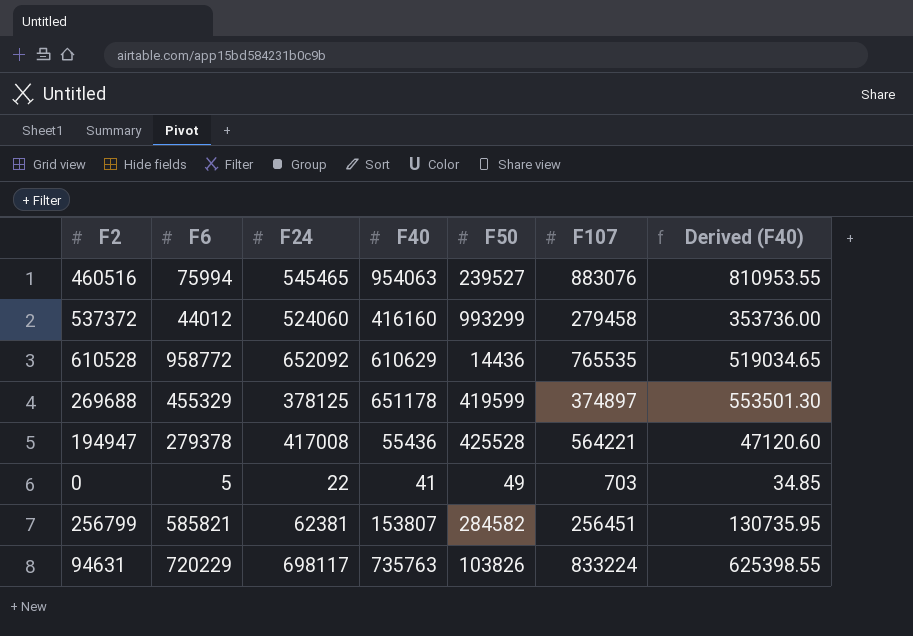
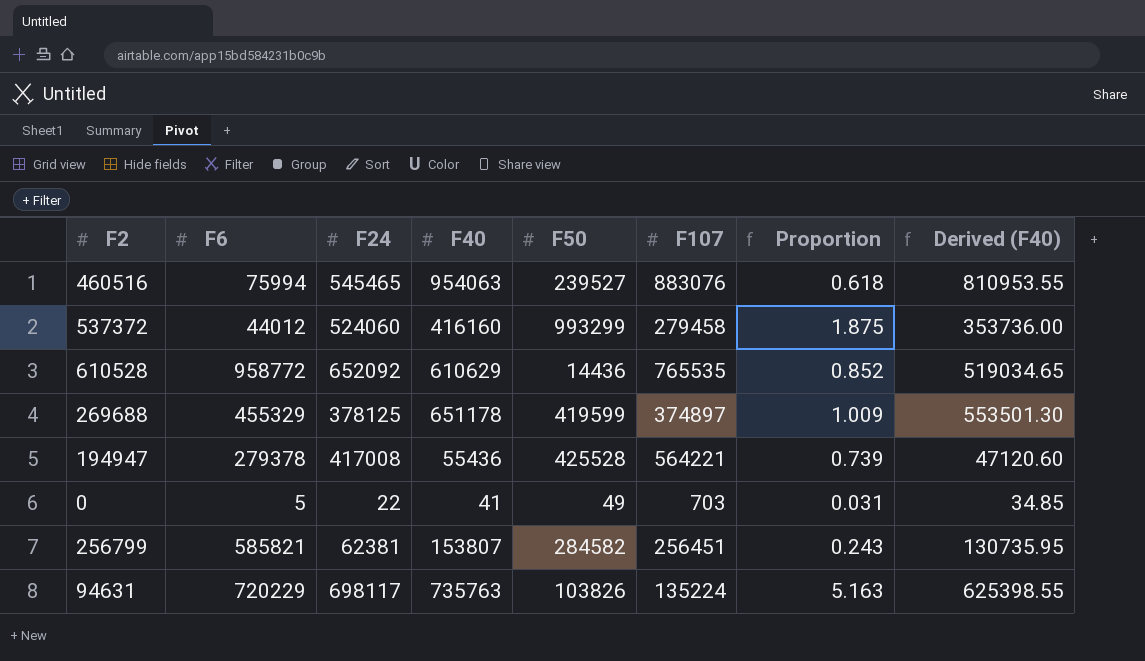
column Proportion | formula: none -> [F24] / [F107]
94631 | F107: 833224 -> 135224

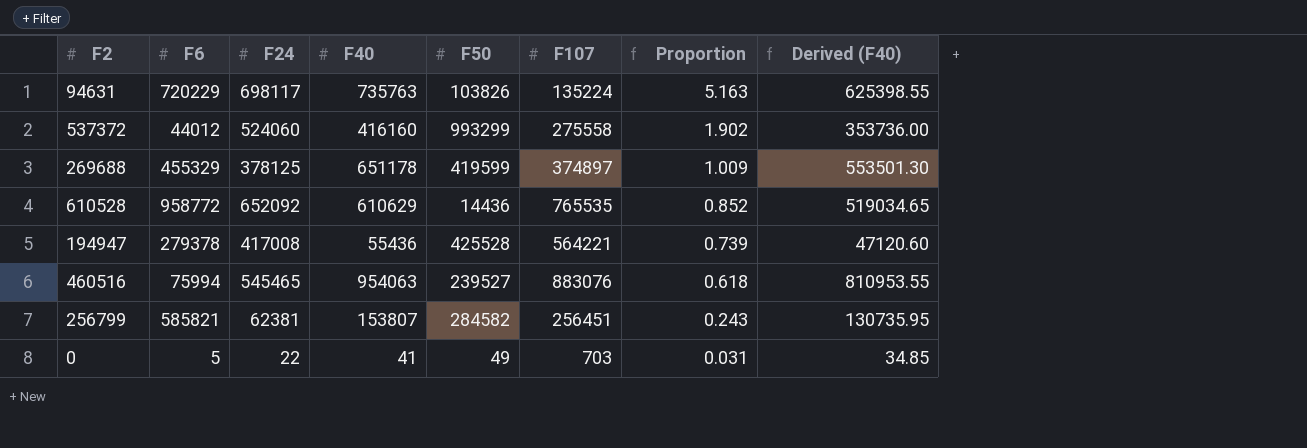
row order: none -> Proportion descending
537372 | F107: 279458 -> 275558
537372 | Proportion: 1.875 -> 1.902

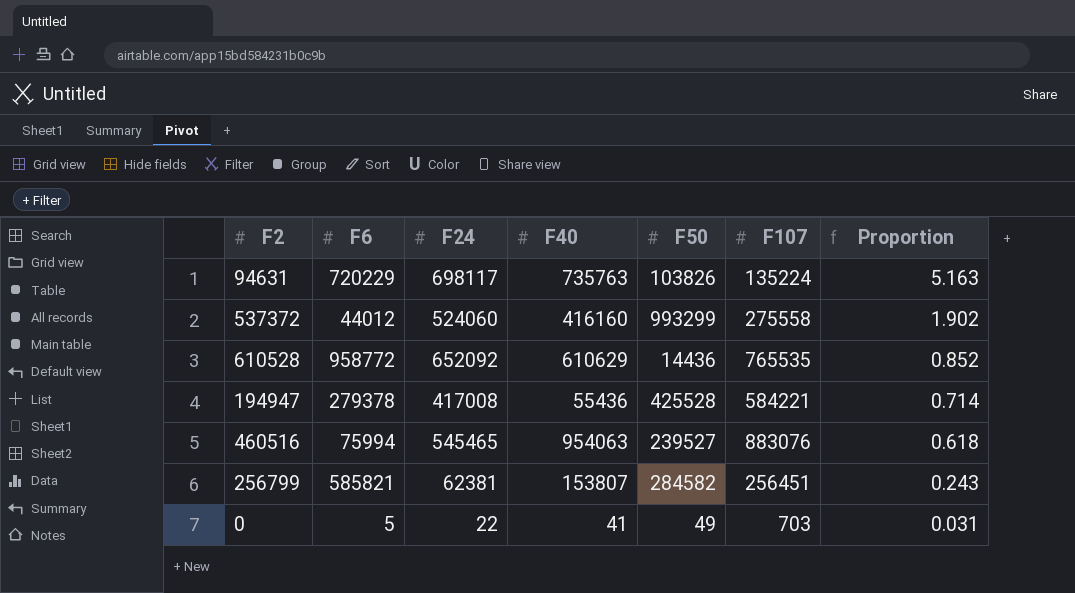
column Derived (F40) | formula: [F40] * 0.85 -> none
row 269688: 455329 | 378125 | 651178 | 419599 | 374897 | 1.009 | 553501.30 -> none
194947 | F107: 564221 -> 584221
194947 | Proportion: 0.739 -> 0.714

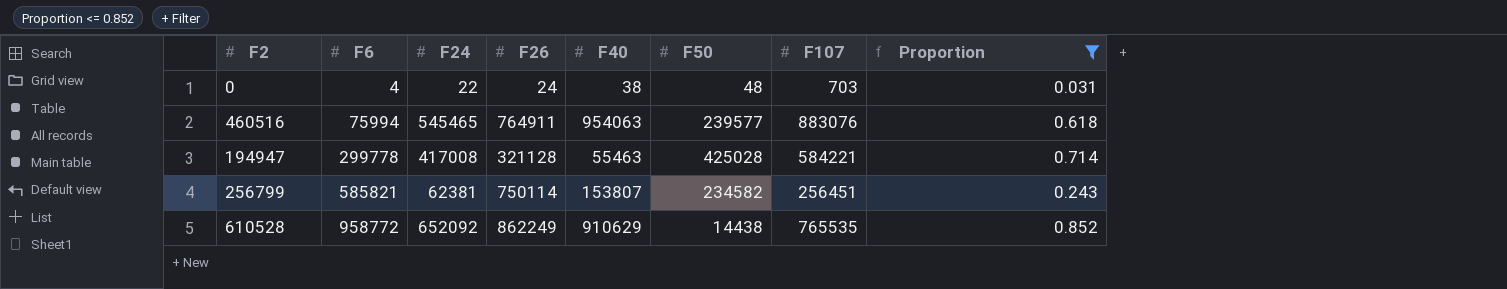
filter: none -> Proportion <= 0.852
row order: Proportion descending -> F6 ascending
column F26 | position: none -> 4
0 | F6: 5 -> 4
0 | F40: 41 -> 38
0 | F50: 49 -> 48
460516 | F50: 239527 -> 239577
194947 | F6: 279378 -> 299778
194947 | F40: 55436 -> 55463
194947 | F50: 425528 -> 425028
256799 | F50: 284582 -> 234582
610528 | F40: 610629 -> 910629
610528 | F50: 14436 -> 14438

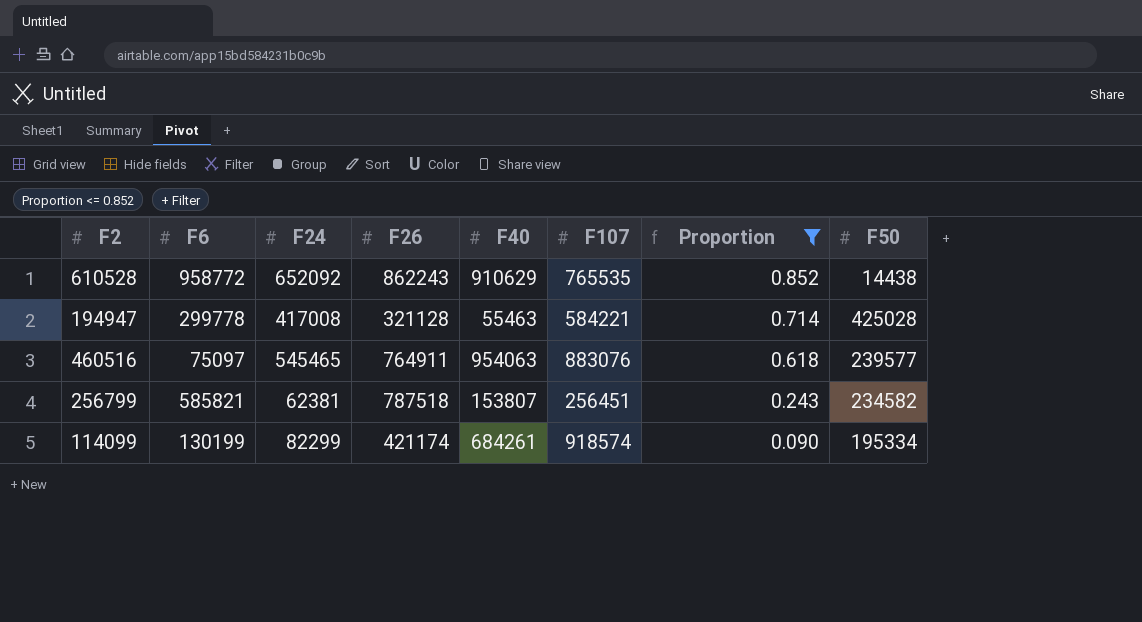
row order: F6 ascending -> Proportion descending
column F50 | position: 6 -> 8
row 0: 4 | 22 | 24 | 38 | 48 | 703 | 0.031 -> none
610528 | F26: 862249 -> 862243
460516 | F6: 75994 -> 75097
256799 | F26: 750114 -> 787518
row 114099: none -> 130199 | 82299 | 421174 | 684261 | 918574 | 0.090 | 195334

